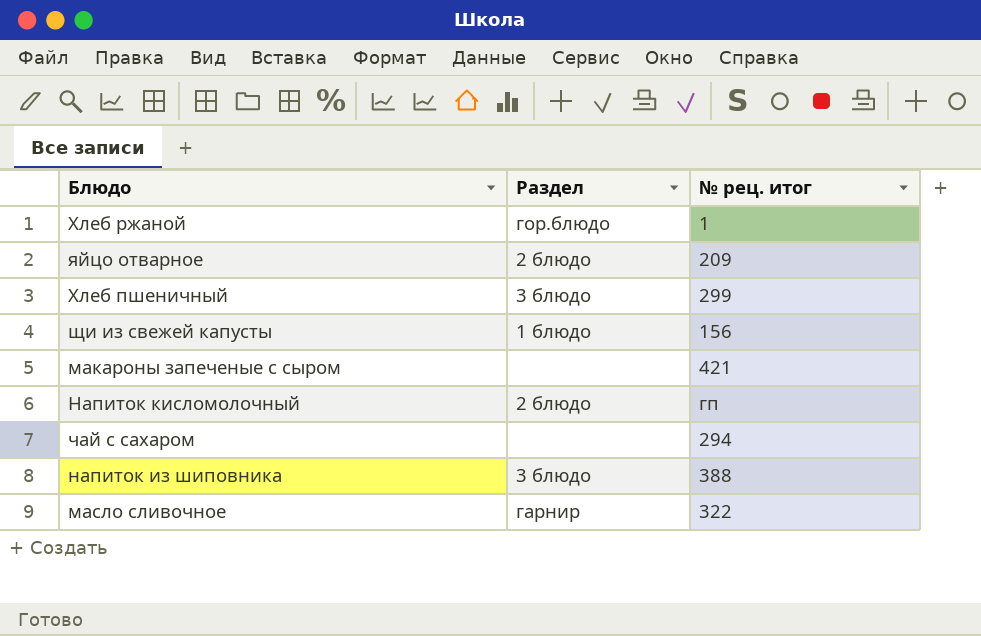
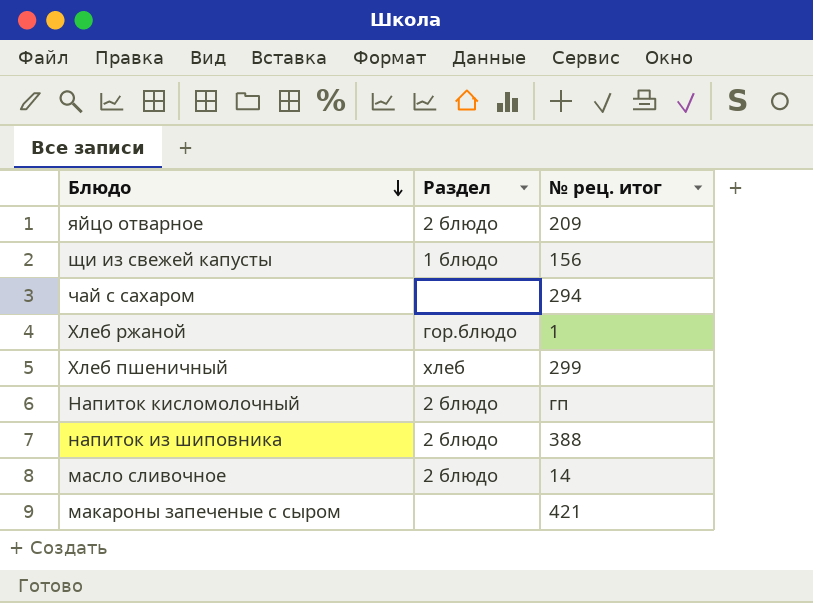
row order: none -> Блюдо descending
Хлеб пшеничный | Раздел: 3 блюдо -> хлеб
напиток из шиповника | Раздел: 3 блюдо -> 2 блюдо
масло сливочное | Раздел: гарнир -> 2 блюдо
масло сливочное | № рец. итог: 322 -> 14

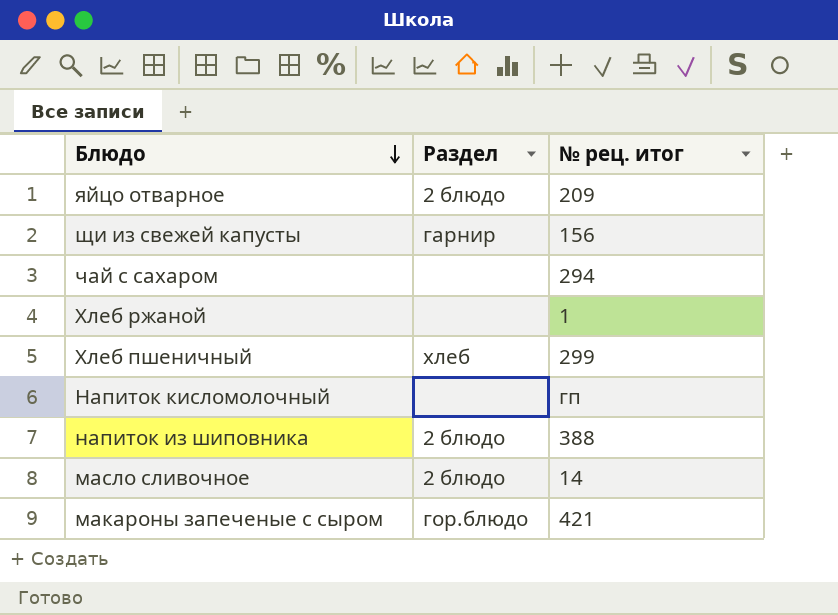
щи из свежей капусты | Раздел: 1 блюдо -> гарнир
Хлеб ржаной | Раздел: гор.блюдо -> none
Напиток кисломолочный | Раздел: 2 блюдо -> none
макароны запеченые с сыром | Раздел: none -> гор.блюдо

